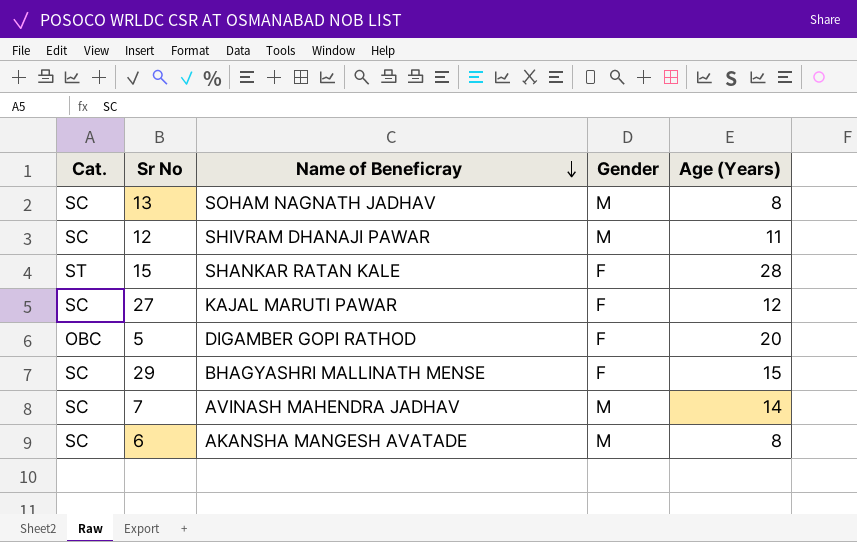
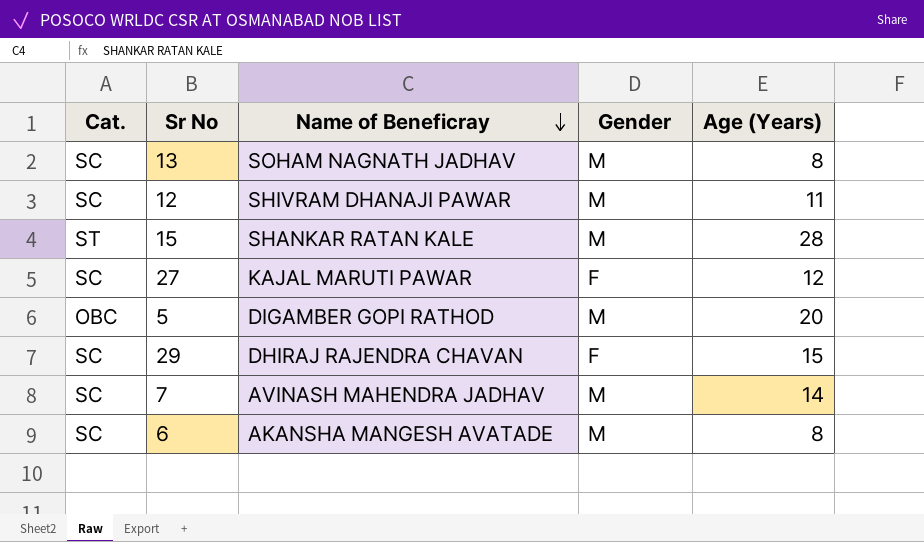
15 | Gender: F -> M
5 | Gender: F -> M
29 | Name of Beneficray: BHAGYASHRI MALLINATH MENSE -> DHIRAJ RAJENDRA CHAVAN

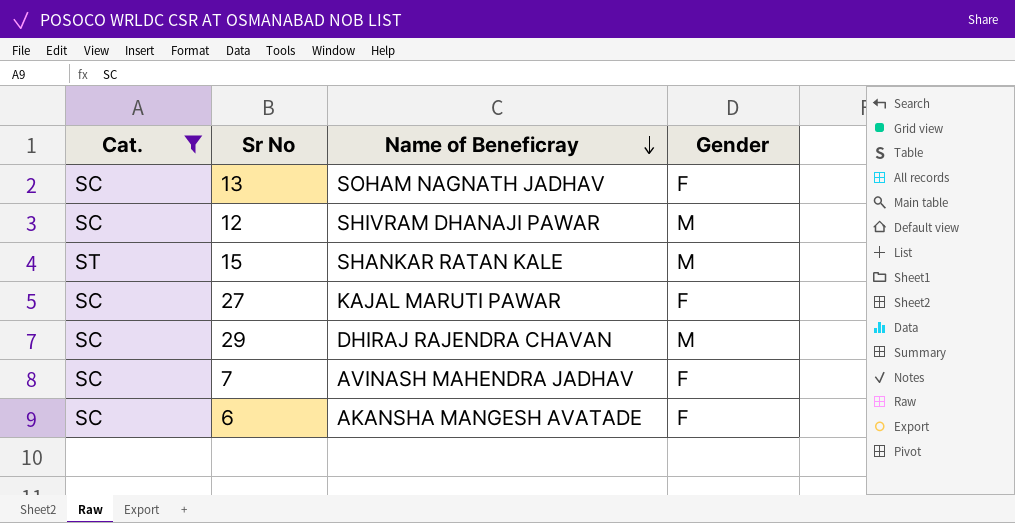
filter: none -> Cat. != OBC
column Age (Years) | position: 5 -> none
13 | Gender: M -> F
29 | Gender: F -> M
7 | Gender: M -> F
6 | Gender: M -> F

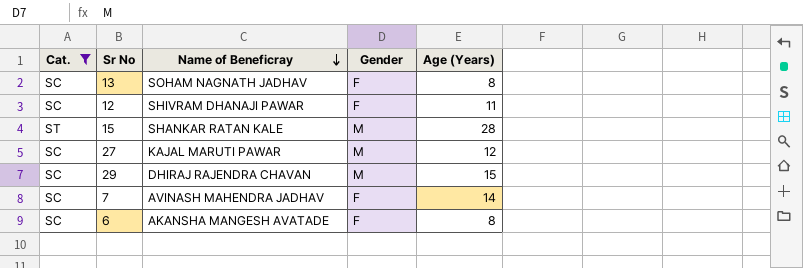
column Age (Years) | position: none -> 5
12 | Gender: M -> F
27 | Gender: F -> M

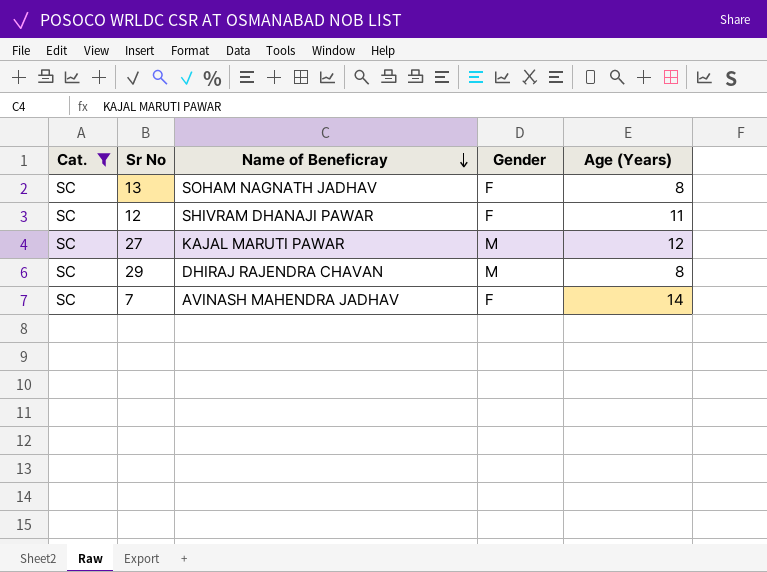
row 15: ST | SHANKAR RATAN KALE | M | 28 -> none
row 6: SC | AKANSHA MANGESH AVATADE | F | 8 -> none
29 | Age (Years): 15 -> 8

